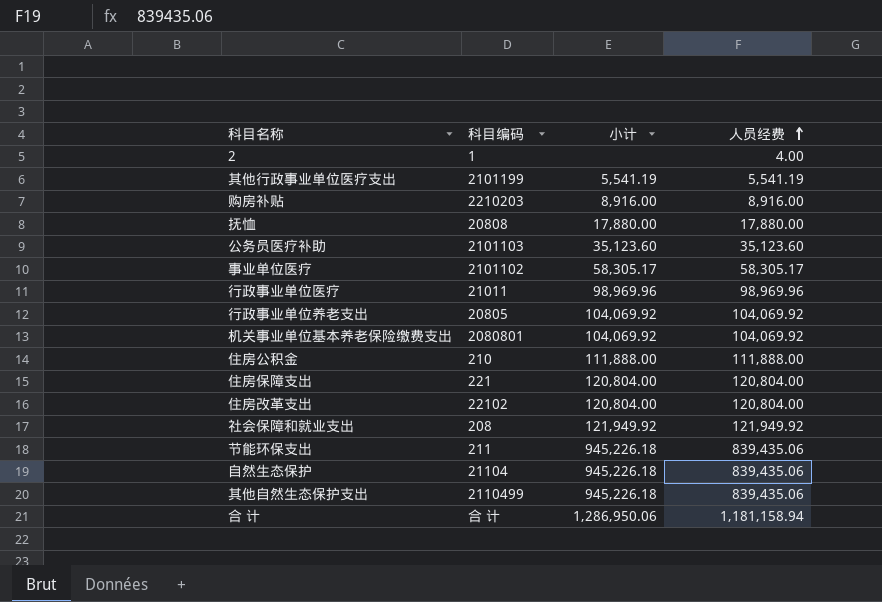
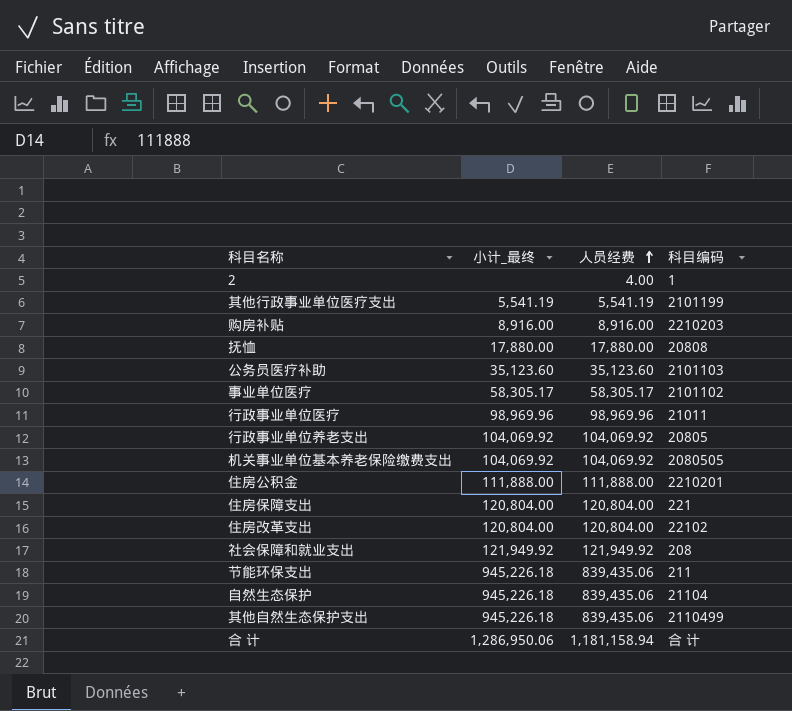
column name: 小计 -> 小计_最终
column 科目编码 | position: 2 -> 4
机关事业单位基本养老保险缴费支出 | 科目编码: 2080801 -> 2080505
住房公积金 | 科目编码: 210 -> 2210201

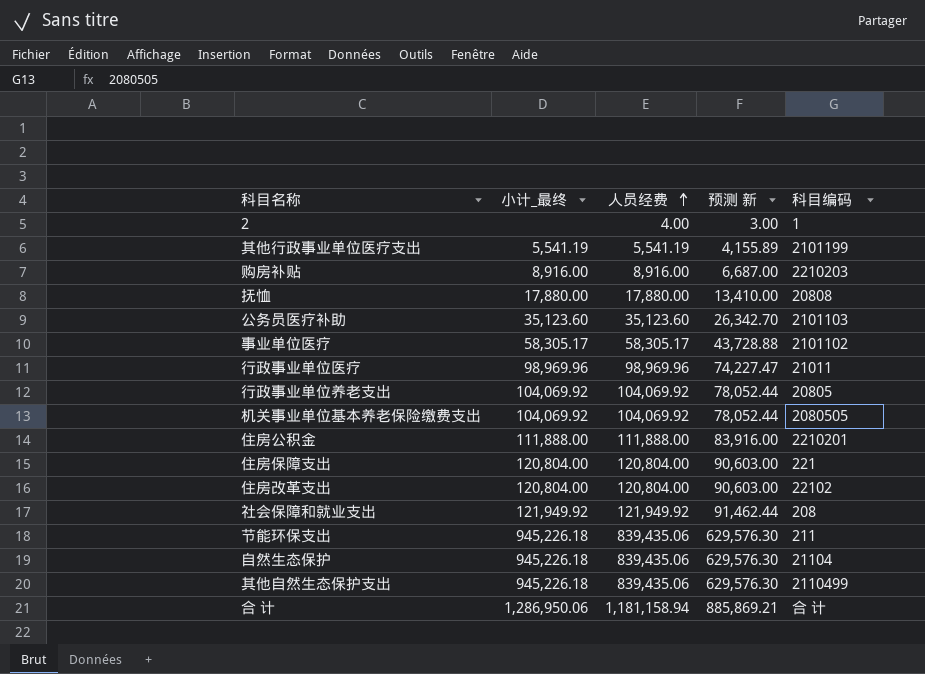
column 预测 新 | formula: none -> [人员经费] * 0.75

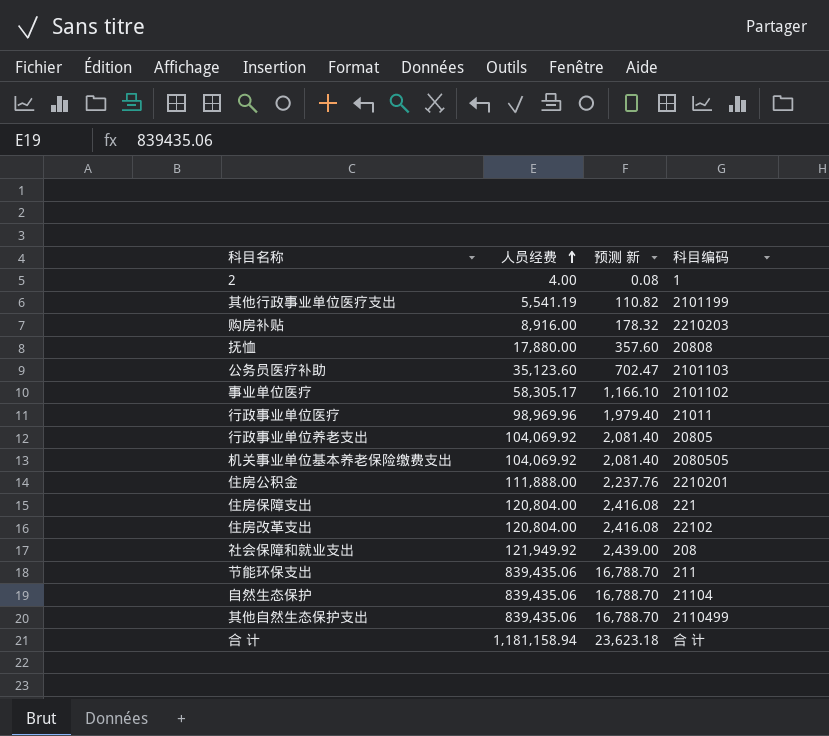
column 小计_最终 | position: 2 -> none
column 预测 新 | formula: [人员经费] * 0.75 -> [人员经费] * 0.02

